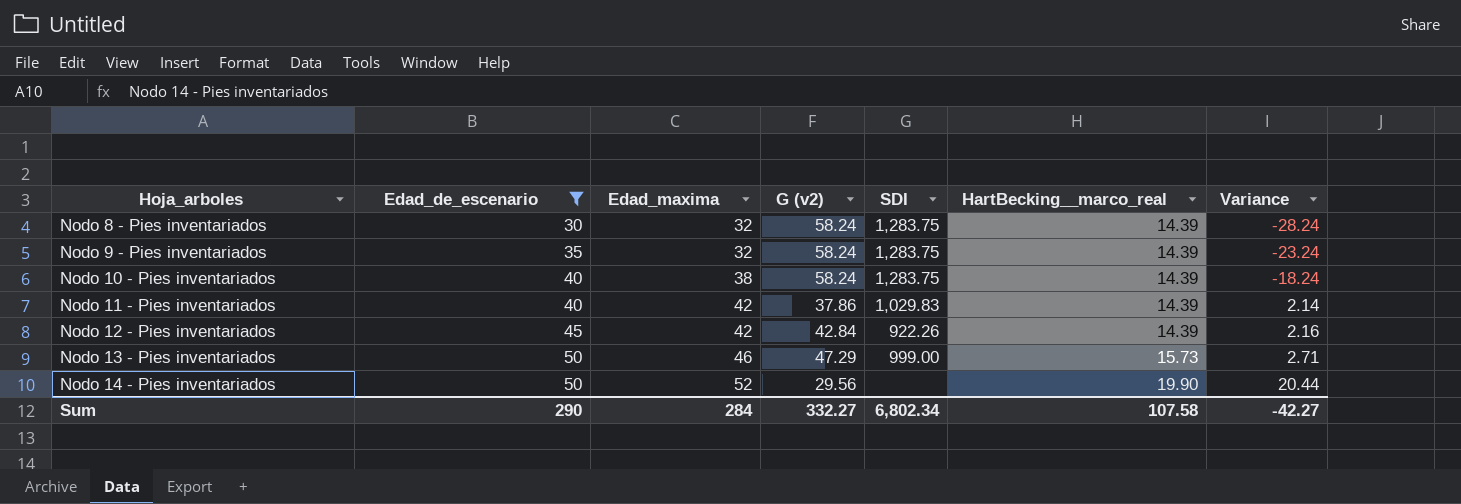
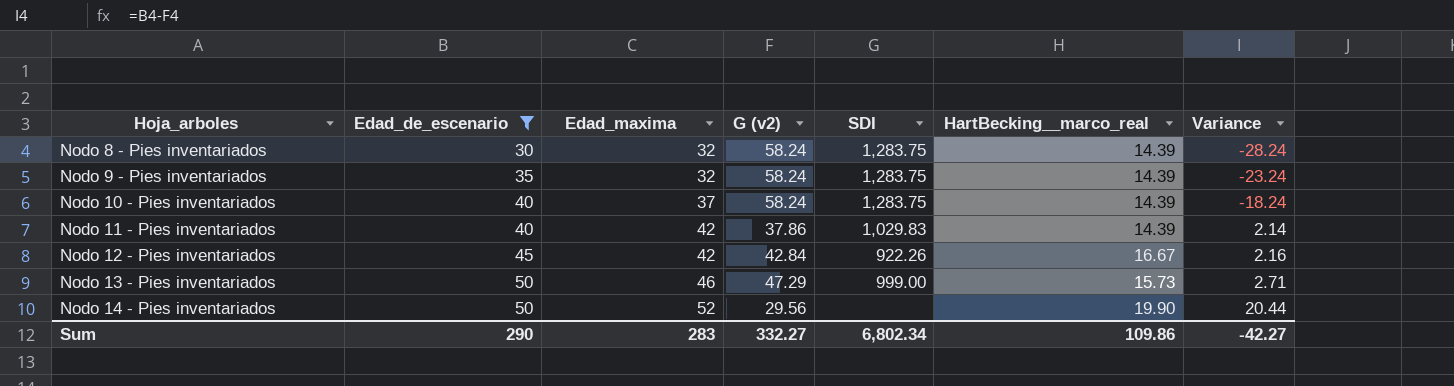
Nodo 10 - Pies inventariados | Edad_maxima: 38 -> 37
Nodo 12 - Pies inventariados | HartBecking__marco_real: 14.39 -> 16.67
Sum | Edad_maxima: 284 -> 283
Sum | HartBecking__marco_real: 107.58 -> 109.86

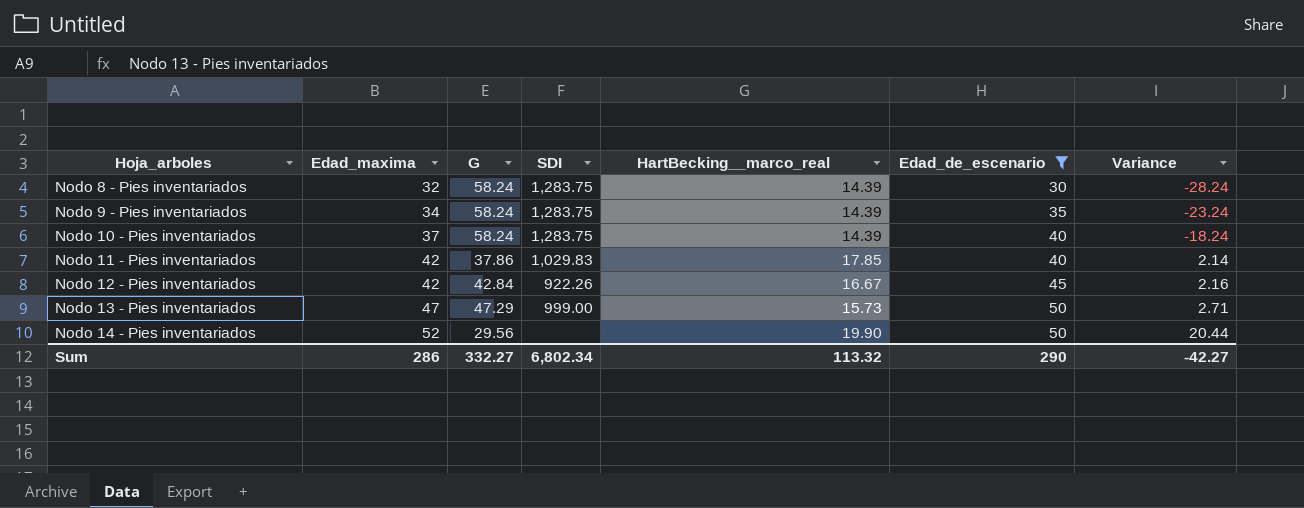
column name: G (v2) -> G
column Edad_de_escenario | position: 2 -> 6
Nodo 9 - Pies inventariados | Edad_maxima: 32 -> 34
Nodo 11 - Pies inventariados | HartBecking__marco_real: 14.39 -> 17.85
Nodo 13 - Pies inventariados | Edad_maxima: 46 -> 47
Sum | Edad_maxima: 283 -> 286
Sum | HartBecking__marco_real: 109.86 -> 113.32

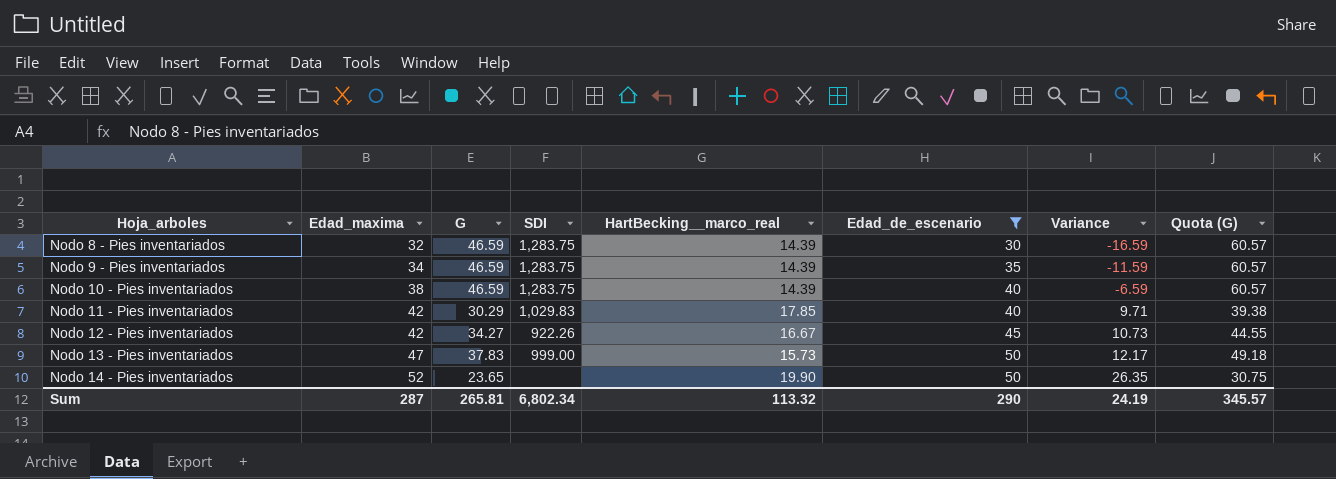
column Quota (G) | formula: none -> [G] * 1.3
Nodo 8 - Pies inventariados | G: 58.24 -> 46.59
Nodo 8 - Pies inventariados | Variance: -28.24 -> -16.59
Nodo 9 - Pies inventariados | G: 58.24 -> 46.59
Nodo 9 - Pies inventariados | Variance: -23.24 -> -11.59
Nodo 10 - Pies inventariados | Edad_maxima: 37 -> 38
Nodo 10 - Pies inventariados | G: 58.24 -> 46.59
Nodo 10 - Pies inventariados | Variance: -18.24 -> -6.59
Nodo 11 - Pies inventariados | G: 37.86 -> 30.29
Nodo 11 - Pies inventariados | Variance: 2.14 -> 9.71
Nodo 12 - Pies inventariados | G: 42.84 -> 34.27
Nodo 12 - Pies inventariados | Variance: 2.16 -> 10.73
Nodo 13 - Pies inventariados | G: 47.29 -> 37.83
Nodo 13 - Pies inventariados | Variance: 2.71 -> 12.17
Nodo 14 - Pies inventariados | G: 29.56 -> 23.65
Nodo 14 - Pies inventariados | Variance: 20.44 -> 26.35
Sum | Edad_maxima: 286 -> 287
Sum | G: 332.27 -> 265.81
Sum | Variance: -42.27 -> 24.19

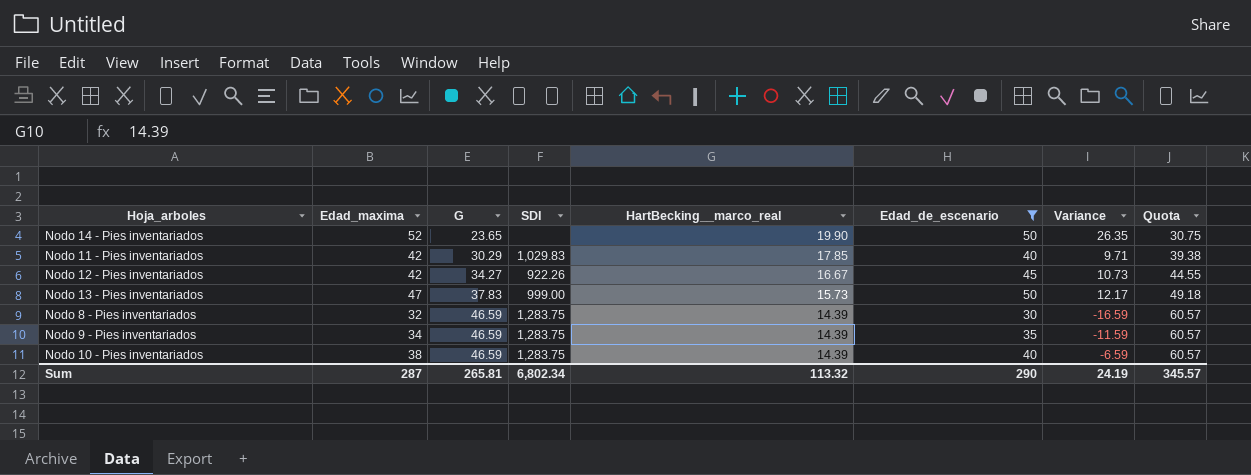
row order: Hoja_arboles ascending -> G ascending
column name: Quota (G) -> Quota

